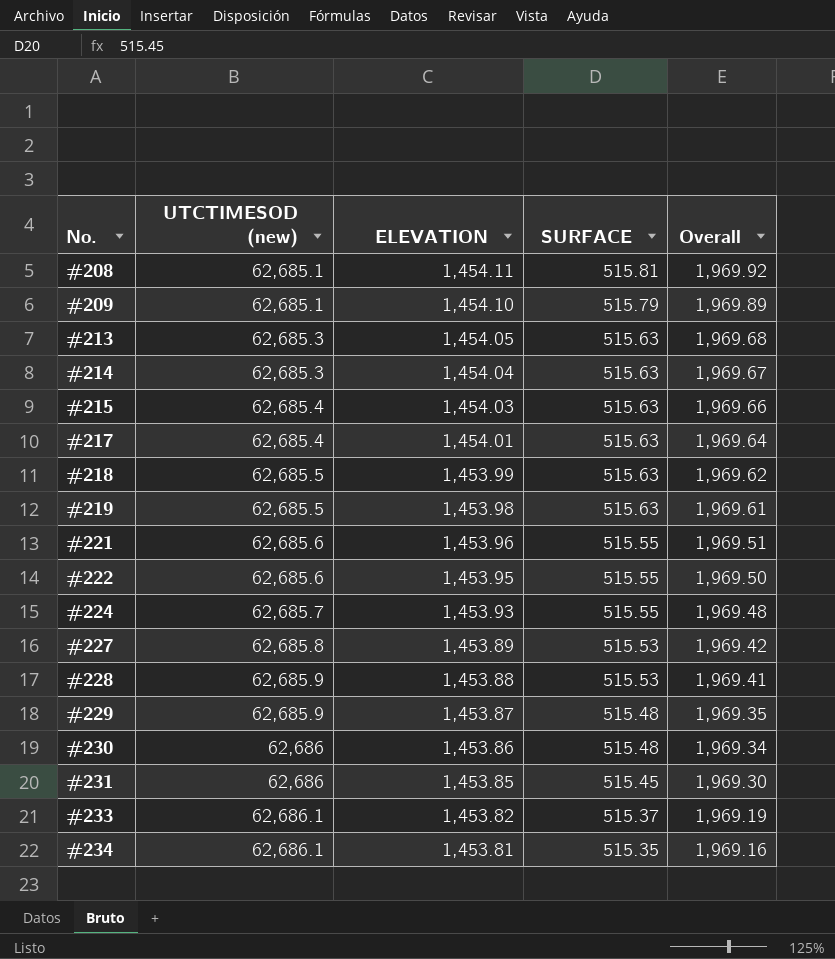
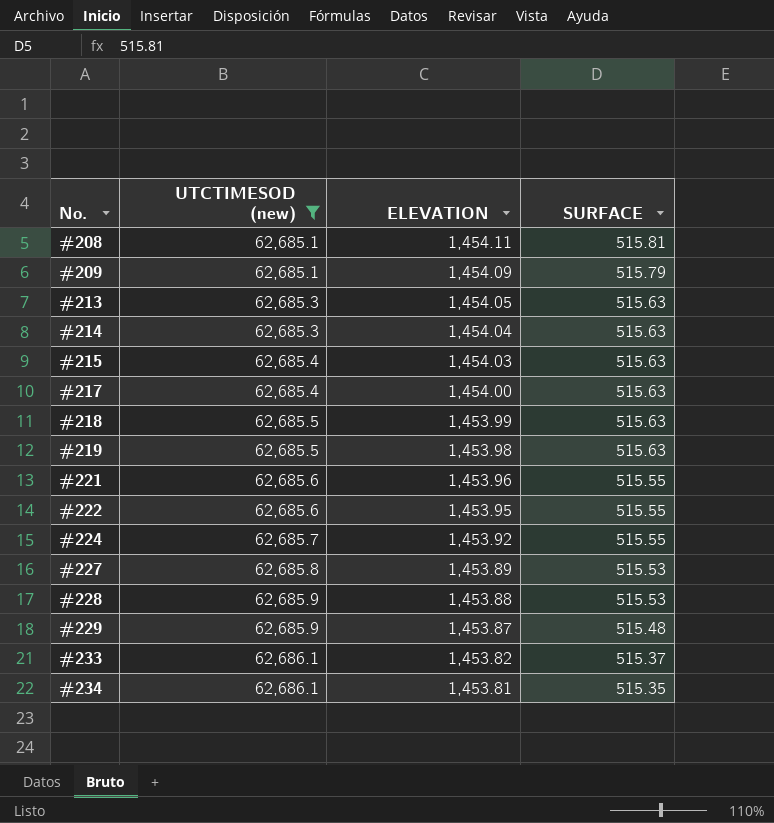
filter: none -> UTCTIMESOD (new) != 62,686
column Overall | formula: [ELEVATION] + [SURFACE] -> none
#209 | ELEVATION: 1,454.10 -> 1,454.09
#217 | ELEVATION: 1,454.01 -> 1,454.00
#224 | ELEVATION: 1,453.93 -> 1,453.92

